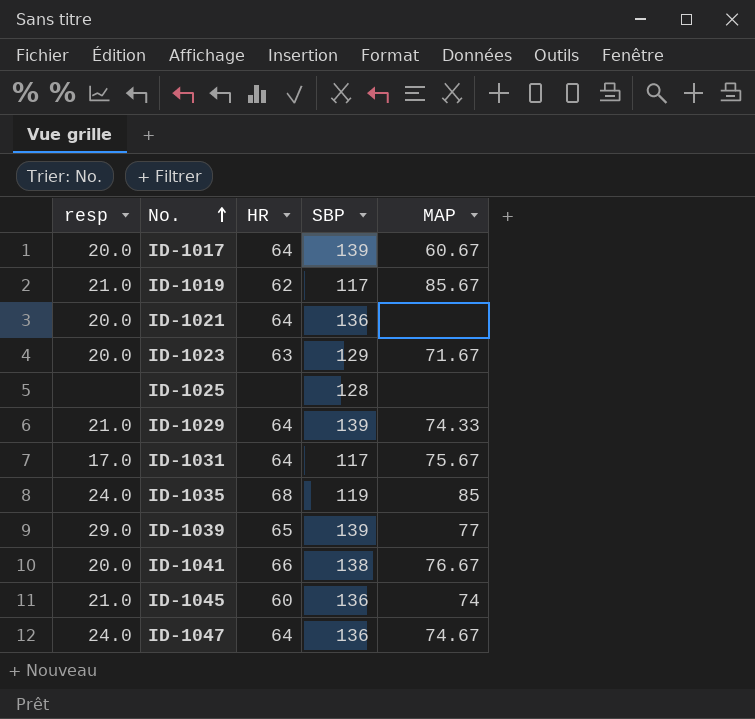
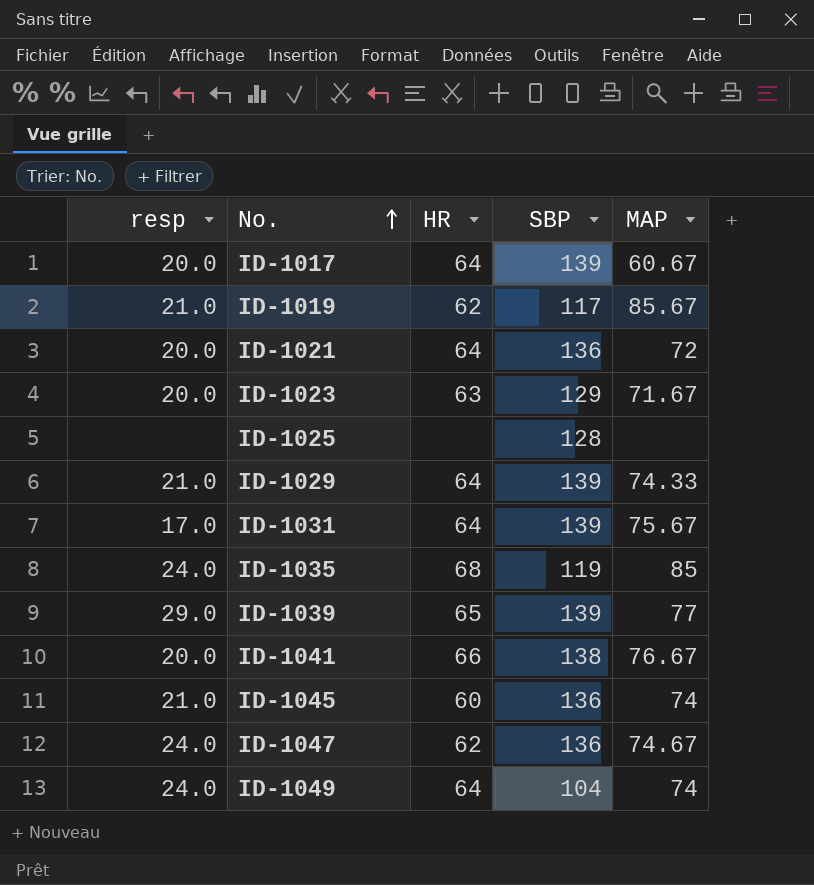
ID-1021 | MAP: none -> 72
ID-1031 | SBP: 117 -> 139
ID-1047 | HR: 64 -> 62
row ID-1049: none -> 24.0 | 64 | 104 | 74

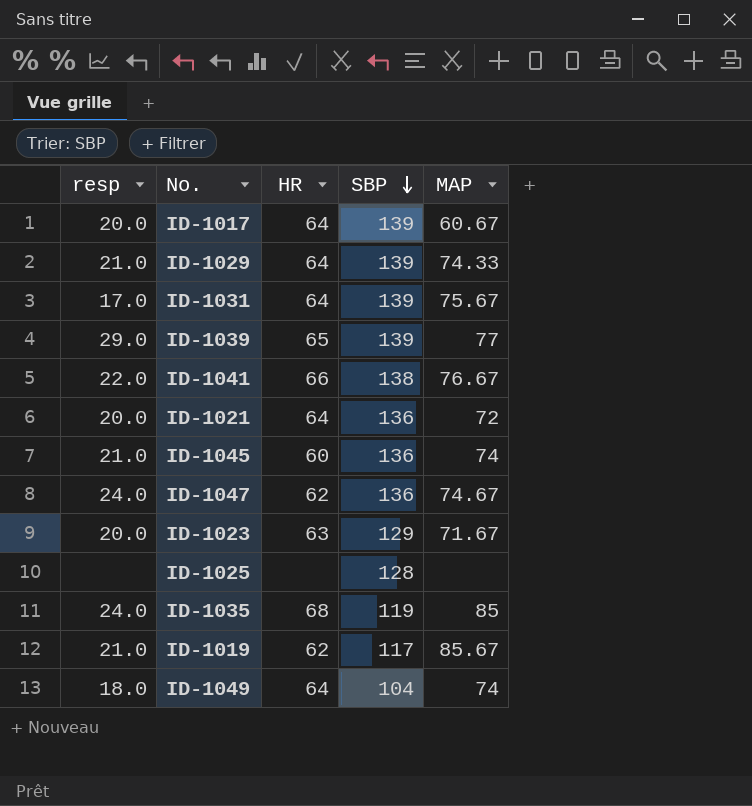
row order: No. ascending -> SBP descending
ID-1041 | resp: 20.0 -> 22.0
ID-1049 | resp: 24.0 -> 18.0

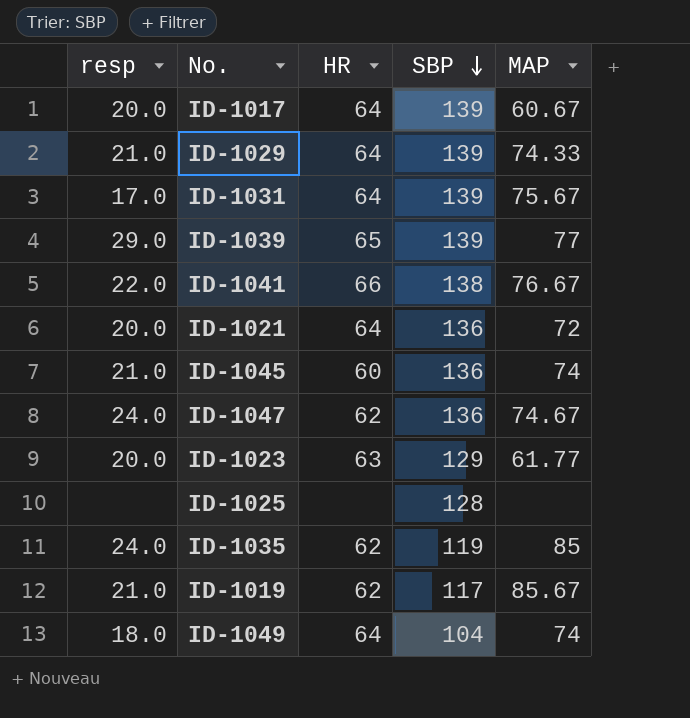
ID-1023 | MAP: 71.67 -> 61.77
ID-1035 | HR: 68 -> 62

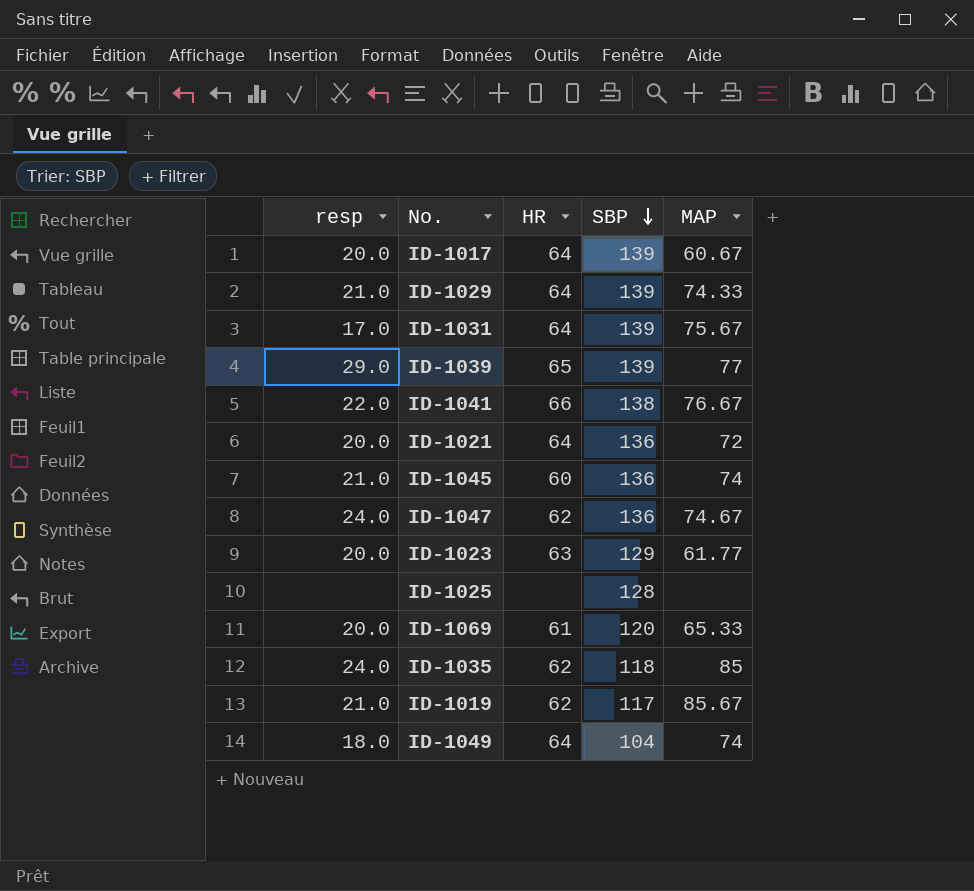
row ID-1069: none -> 20.0 | 61 | 120 | 65.33
ID-1035 | SBP: 119 -> 118

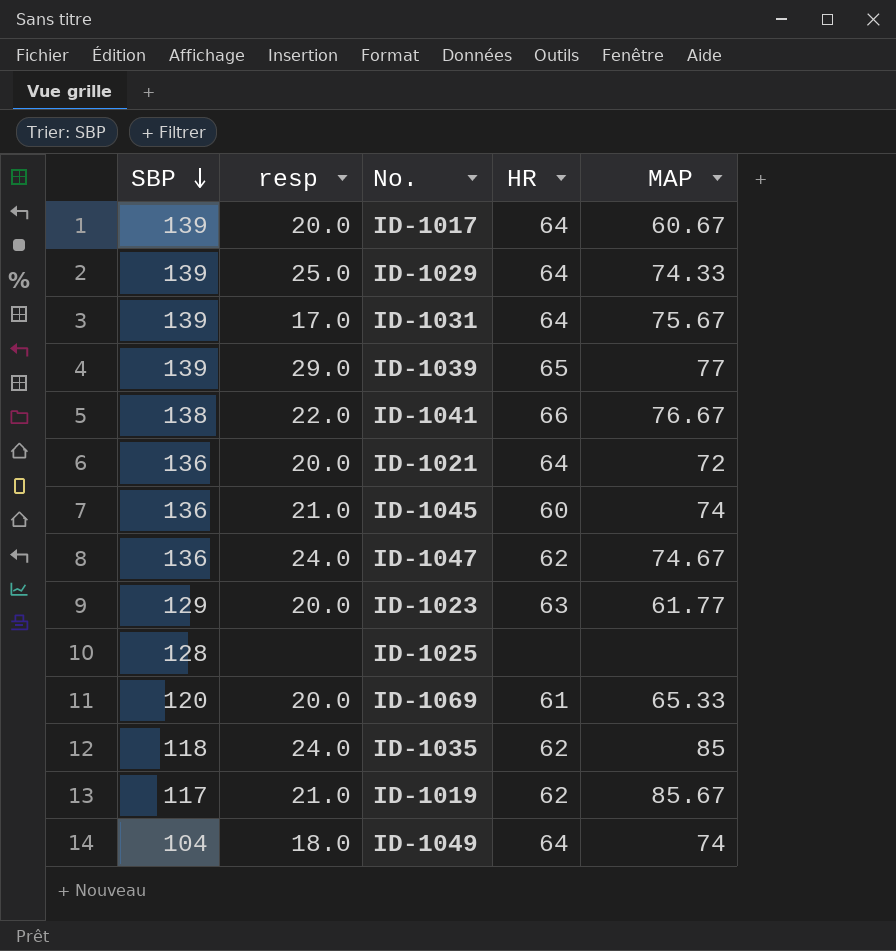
column SBP | position: 4 -> 1
ID-1029 | resp: 21.0 -> 25.0

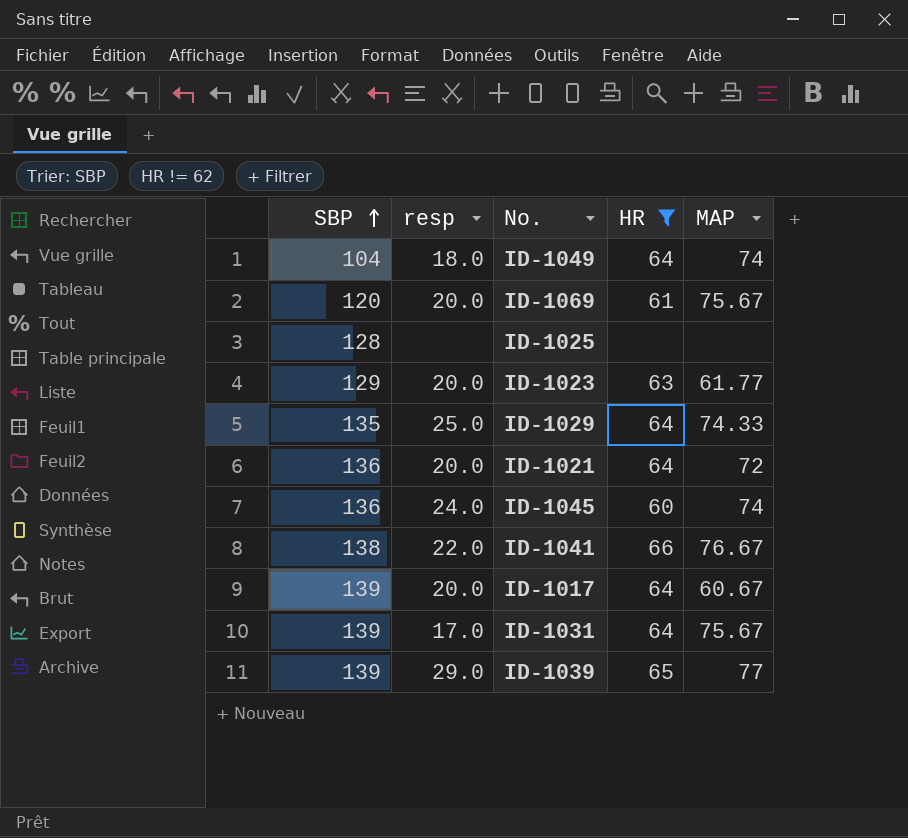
filter: none -> HR != 62
row order: SBP descending -> SBP ascending
ID-1069 | MAP: 65.33 -> 75.67
ID-1029 | SBP: 139 -> 135
ID-1045 | resp: 21.0 -> 24.0

